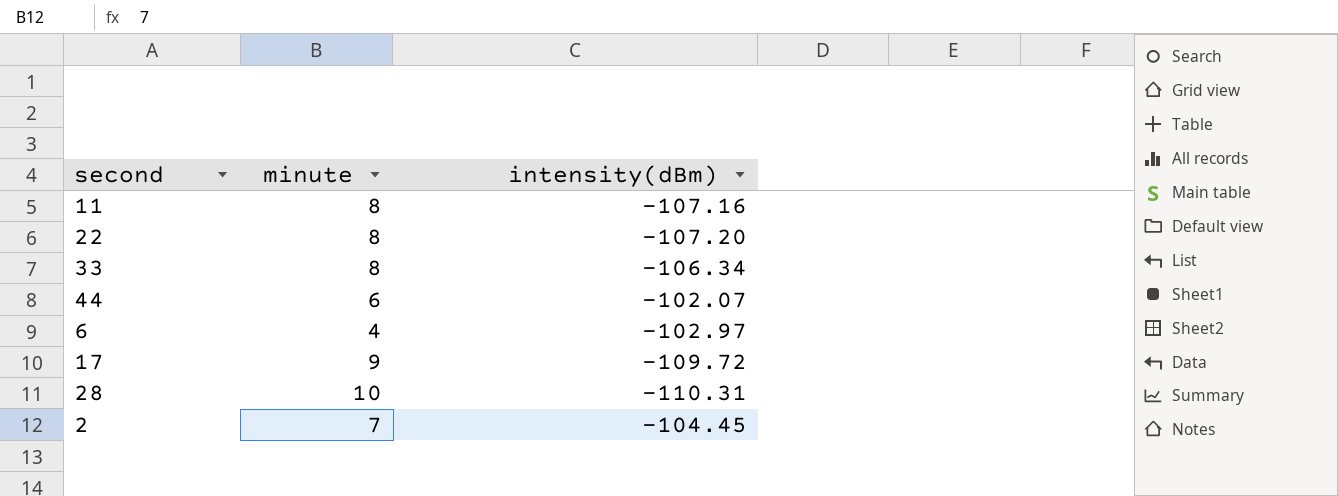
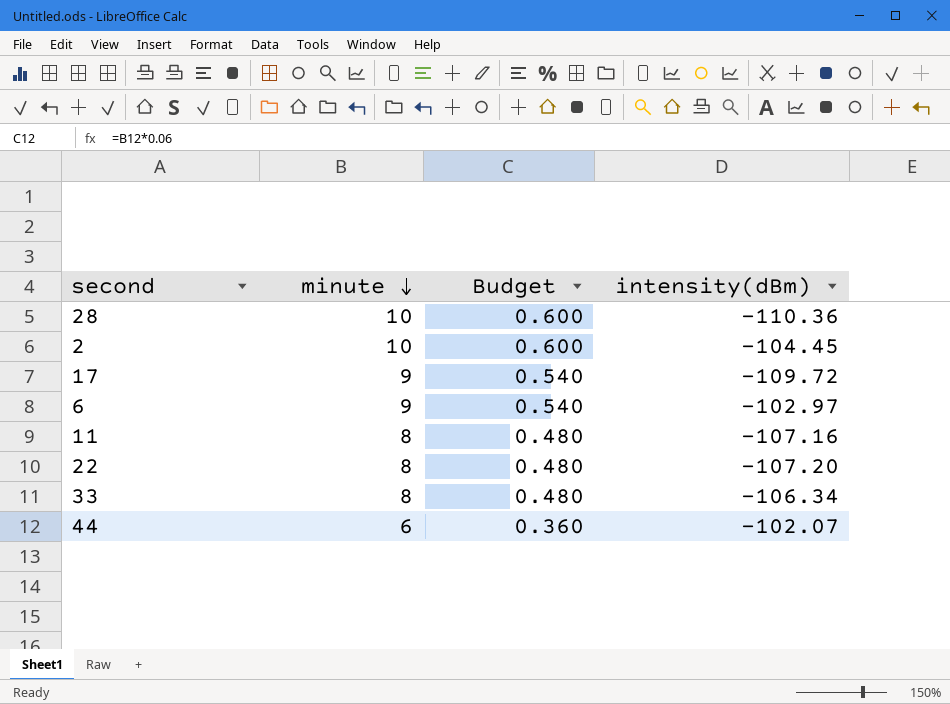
row order: none -> minute descending
column Budget | formula: none -> [minute] * 0.06
28 | intensity(dBm): -110.31 -> -110.36
2 | minute: 7 -> 10
6 | minute: 4 -> 9

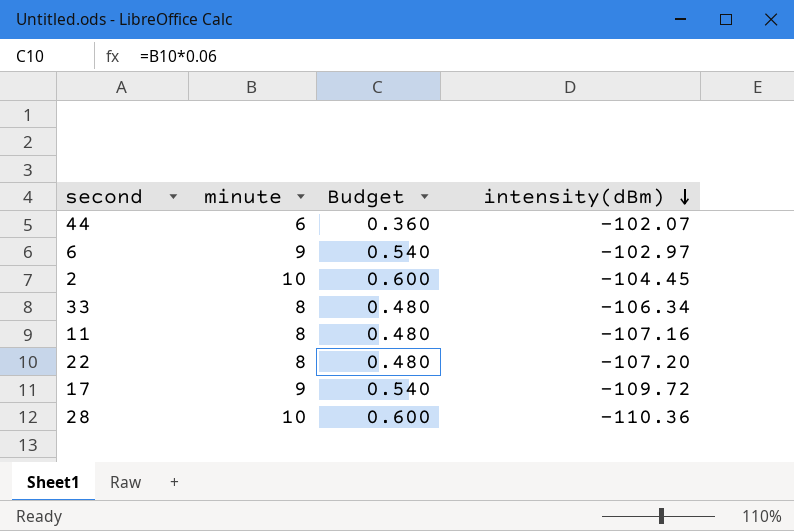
row order: minute descending -> intensity(dBm) descending

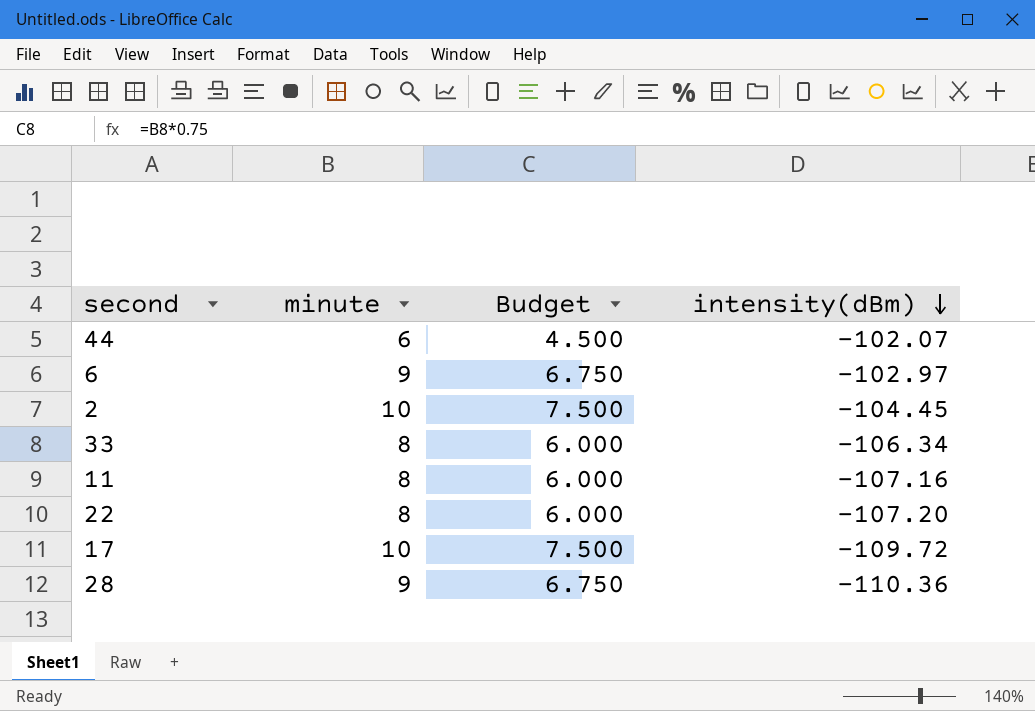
column Budget | formula: [minute] * 0.06 -> [minute] * 0.75
17 | minute: 9 -> 10
28 | minute: 10 -> 9

